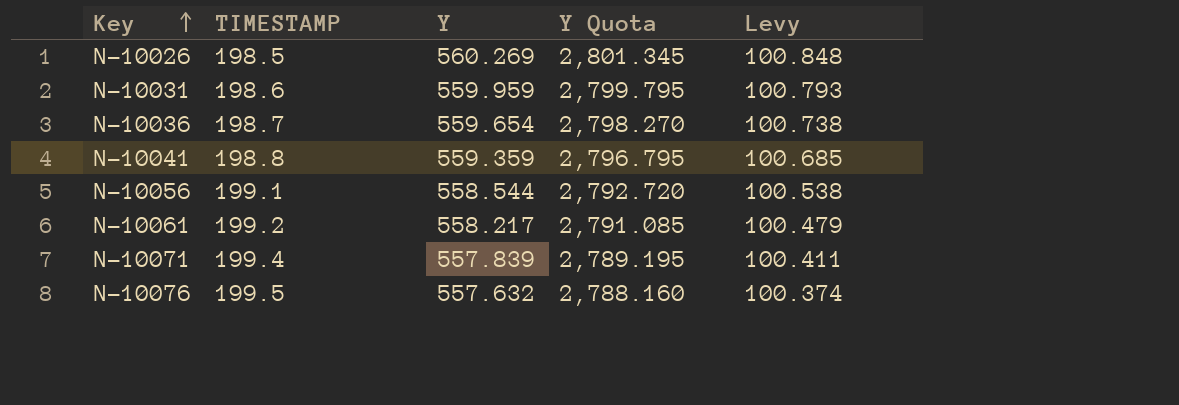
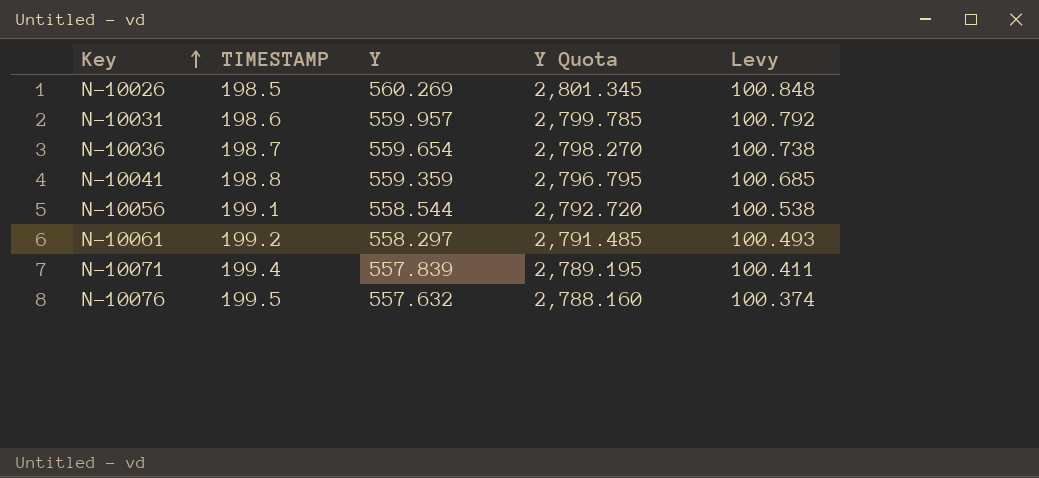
N-10031 | Y: 559.959 -> 559.957
N-10031 | Y Quota: 2,799.795 -> 2,799.785
N-10031 | Levy: 100.793 -> 100.792
N-10061 | Y: 558.217 -> 558.297
N-10061 | Y Quota: 2,791.085 -> 2,791.485
N-10061 | Levy: 100.479 -> 100.493

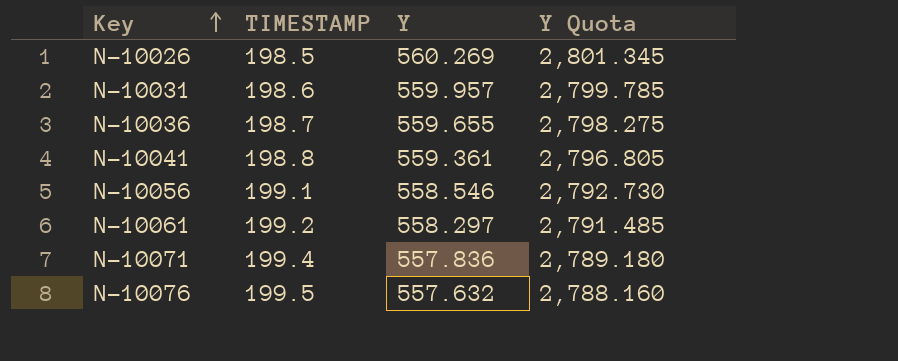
column Levy | formula: [Y] * 0.18 -> none
N-10036 | Y: 559.654 -> 559.655
N-10036 | Y Quota: 2,798.270 -> 2,798.275
N-10041 | Y: 559.359 -> 559.361
N-10041 | Y Quota: 2,796.795 -> 2,796.805
N-10056 | Y: 558.544 -> 558.546
N-10056 | Y Quota: 2,792.720 -> 2,792.730
N-10071 | Y: 557.839 -> 557.836
N-10071 | Y Quota: 2,789.195 -> 2,789.180

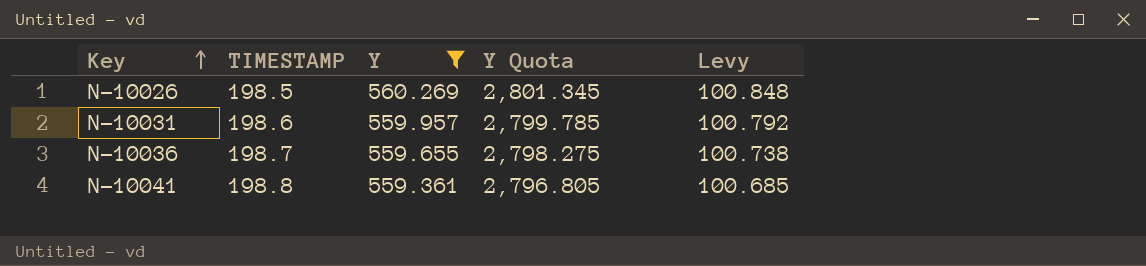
filter: none -> Y >= 559.361
column Levy | formula: none -> [Y] * 0.18

